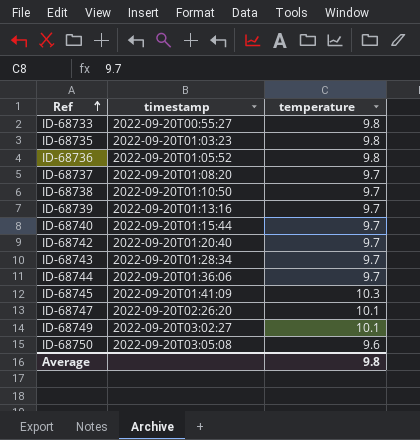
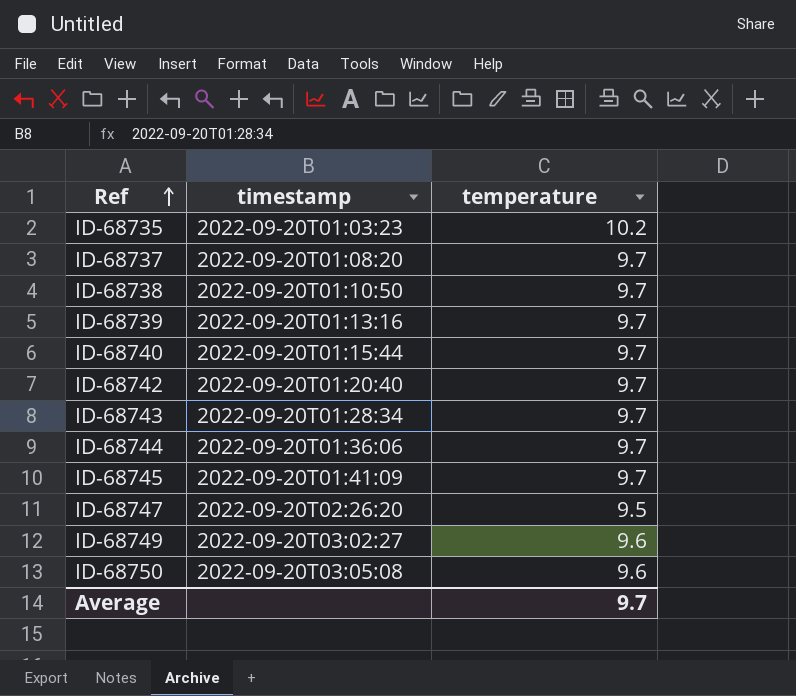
row ID-68733: 2022-09-20T00:55:27 | 9.8 -> none
row ID-68736: 2022-09-20T01:05:52 | 9.8 -> none
ID-68735 | temperature: 9.8 -> 10.2
ID-68745 | temperature: 10.3 -> 9.7
ID-68747 | temperature: 10.1 -> 9.5
ID-68749 | temperature: 10.1 -> 9.6
Average | temperature: 9.8 -> 9.7

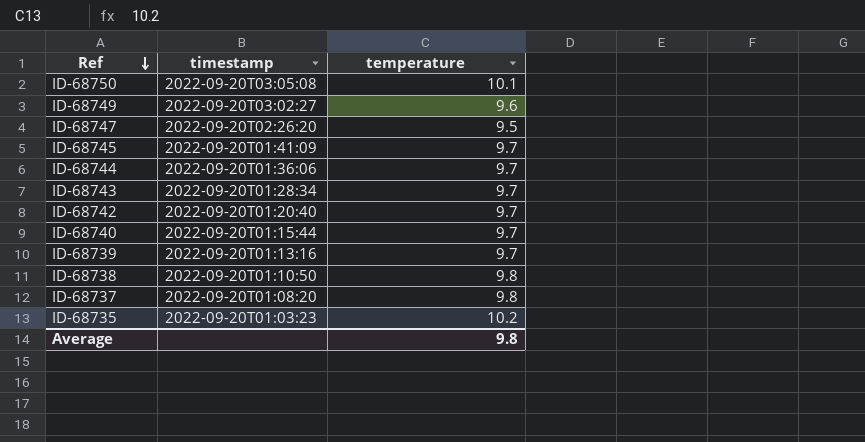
row order: Ref ascending -> Ref descending
ID-68750 | temperature: 9.6 -> 10.1
ID-68738 | temperature: 9.7 -> 9.8
ID-68737 | temperature: 9.7 -> 9.8
Average | temperature: 9.7 -> 9.8

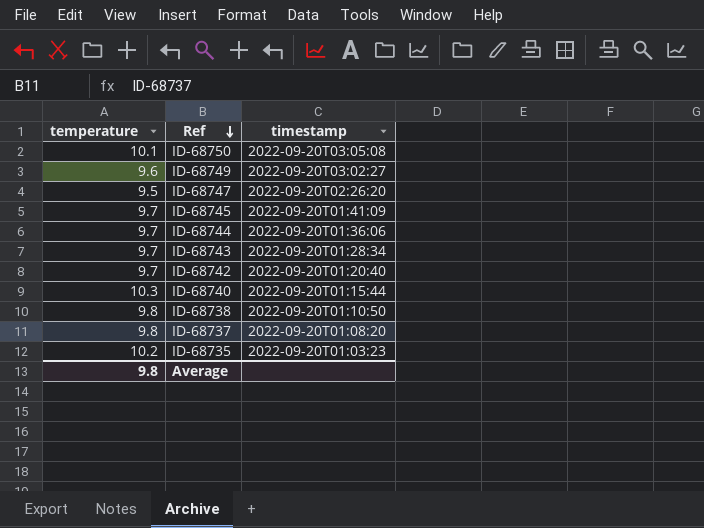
column temperature | position: 3 -> 1
row ID-68739: 2022-09-20T01:13:16 | 9.7 -> none
ID-68740 | temperature: 9.7 -> 10.3

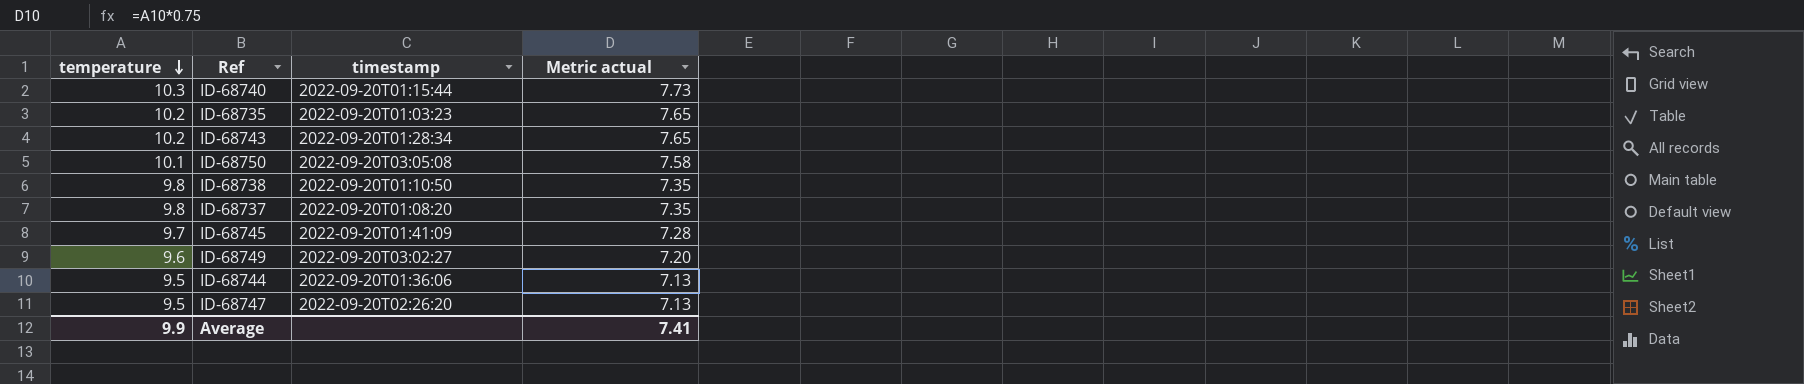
row order: Ref descending -> temperature descending
column Metric actual | formula: none -> [temperature] * 0.75
row ID-68742: 9.7 | 2022-09-20T01:20:40 -> none
ID-68743 | temperature: 9.7 -> 10.2
ID-68744 | temperature: 9.7 -> 9.5
Average | temperature: 9.8 -> 9.9

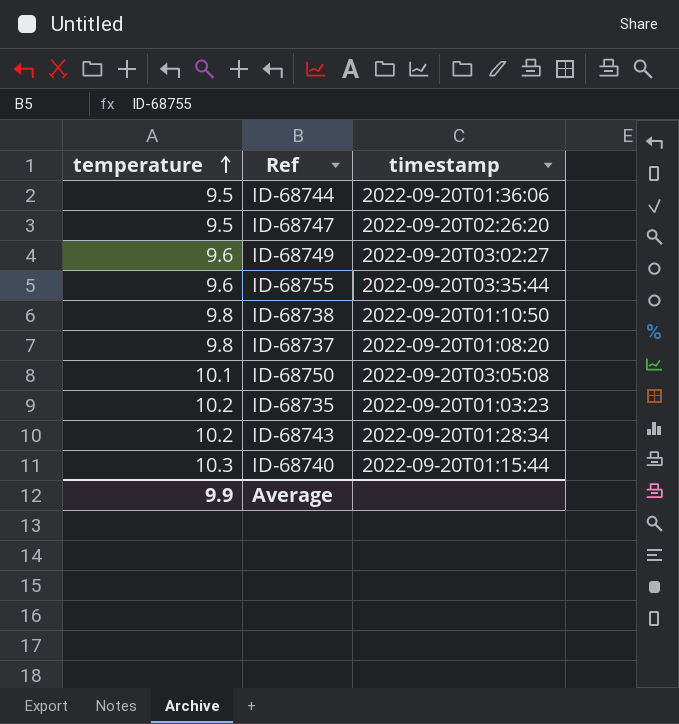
row order: temperature descending -> temperature ascending
column Metric actual | formula: [temperature] * 0.75 -> none
row ID-68745: 9.7 | 2022-09-20T01:41:09 | 7.28 -> none
row ID-68755: none -> 9.6 | 2022-09-20T03:35:44

